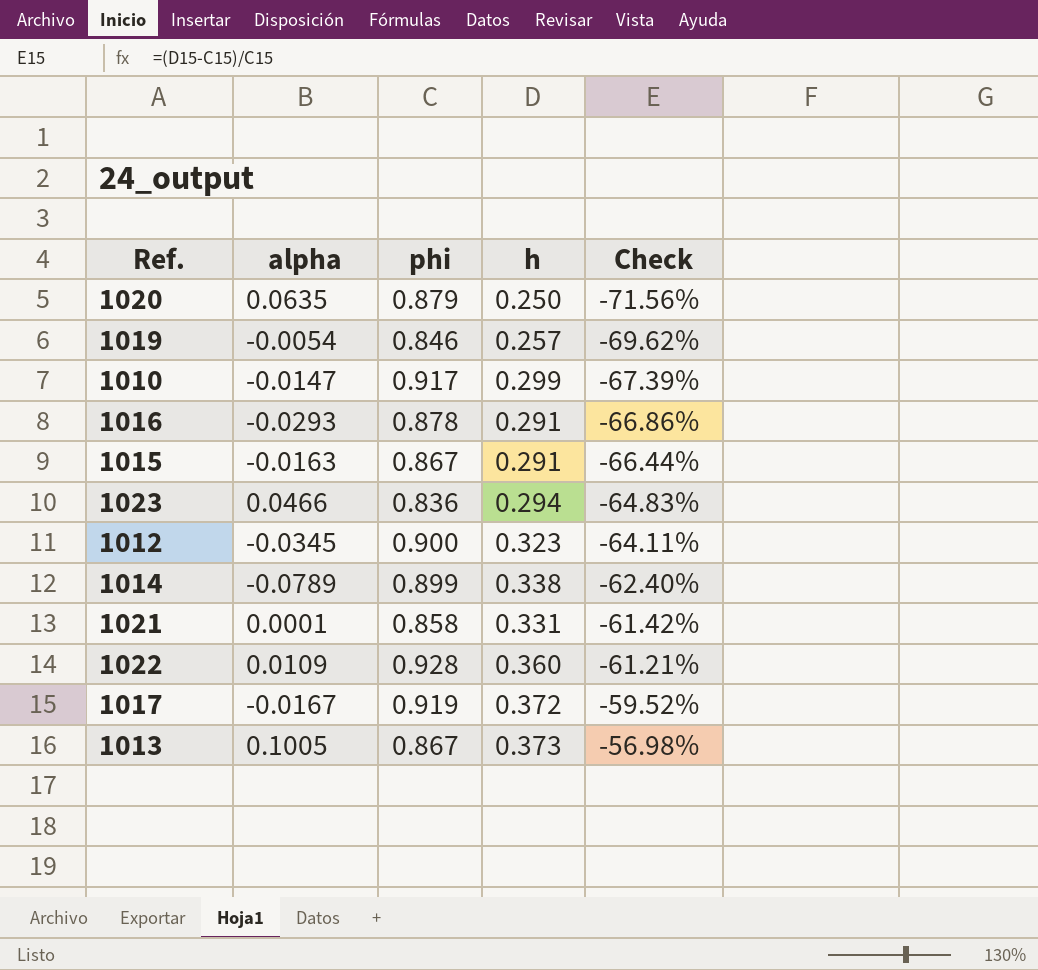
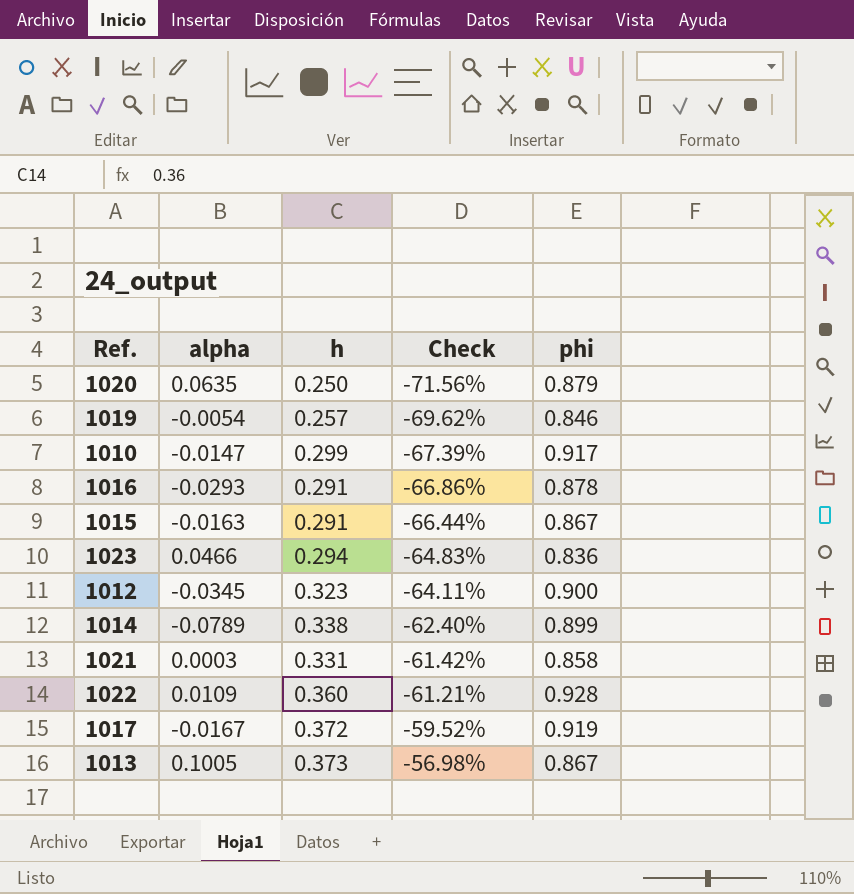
column phi | position: 3 -> 5
1021 | alpha: 0.0001 -> 0.0003

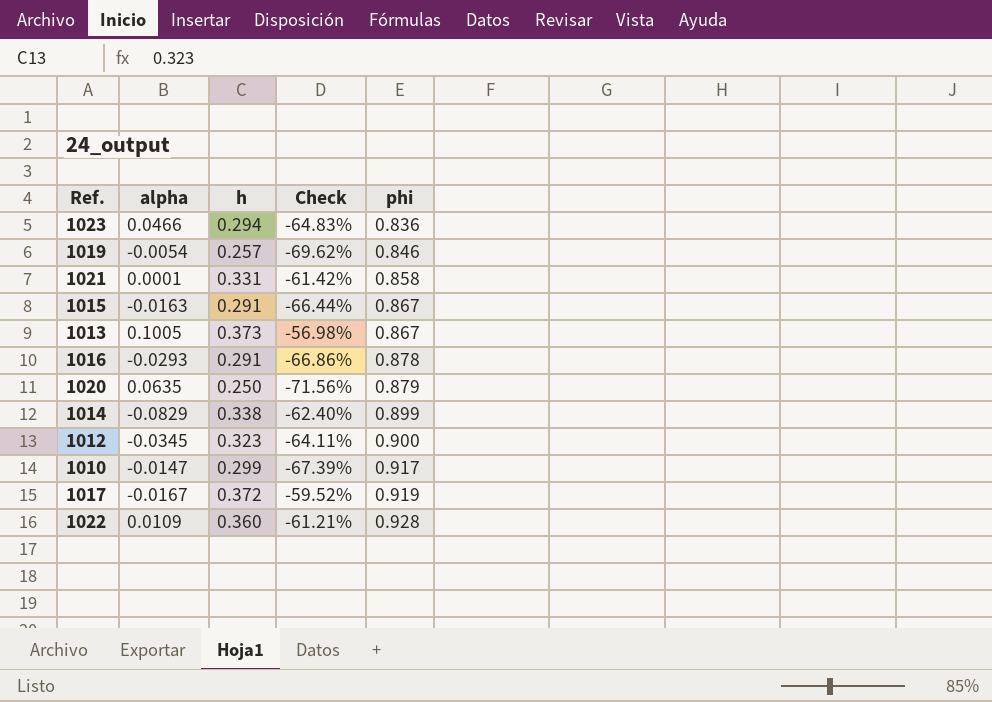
row order: Check ascending -> phi ascending
1021 | alpha: 0.0003 -> 0.0001
1014 | alpha: -0.0789 -> -0.0829

